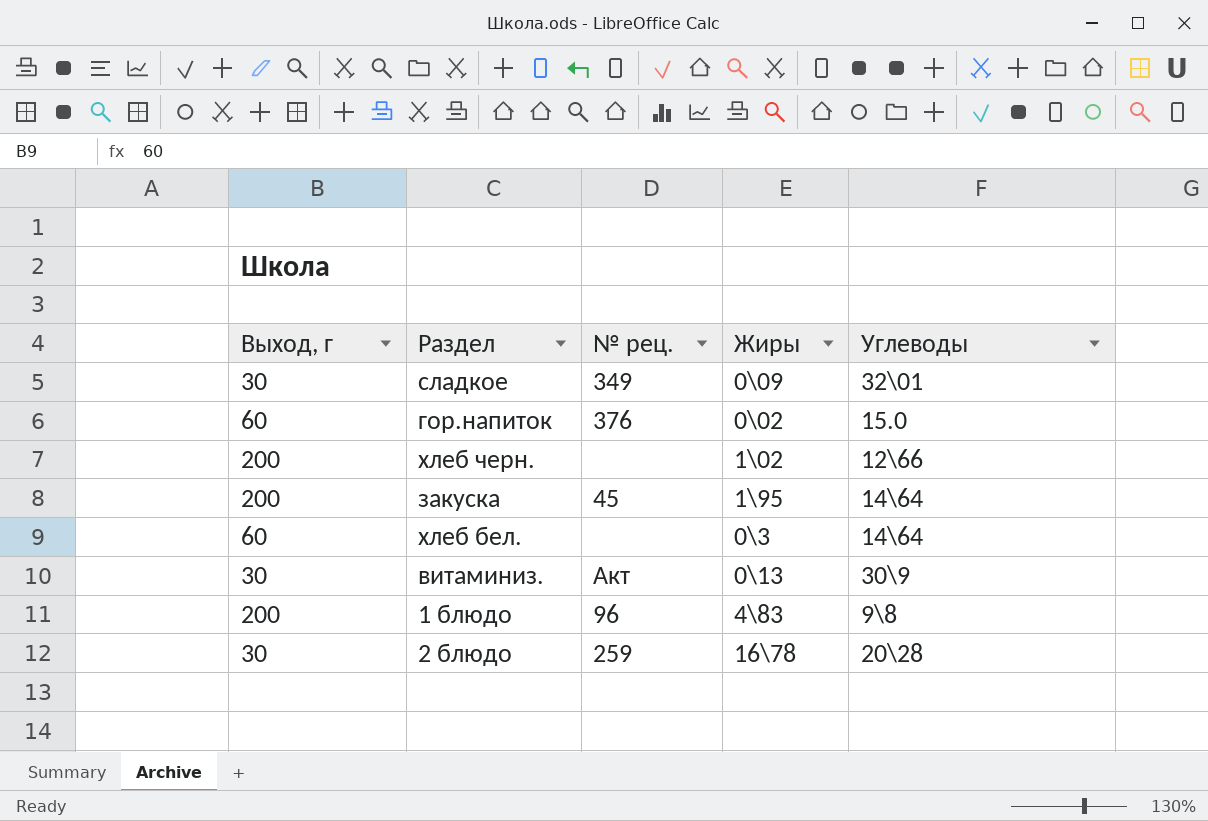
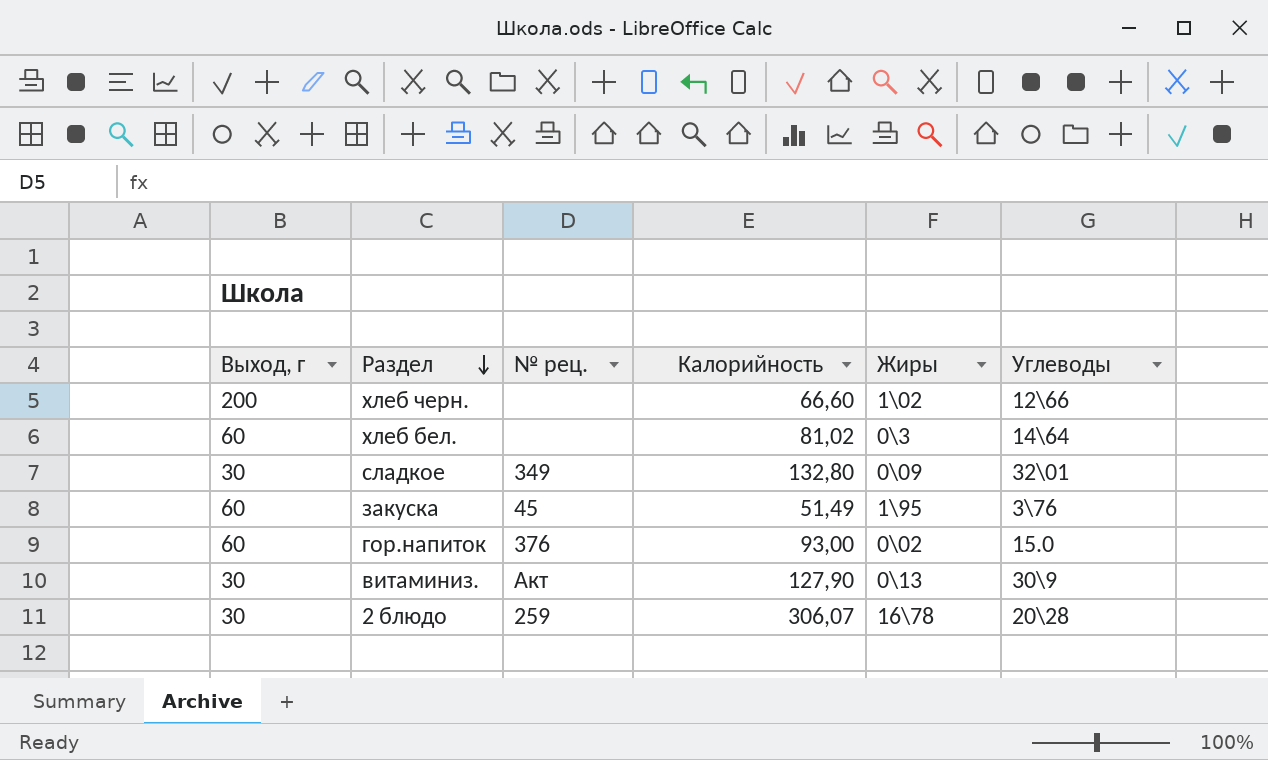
row order: none -> Раздел descending
column Калорийность | position: none -> 4
row 1 блюдо: 200 | 96 | 4\83 | 9\8 -> none
закуска | Выход, г: 200 -> 60
закуска | Углеводы: 14\64 -> 3\76

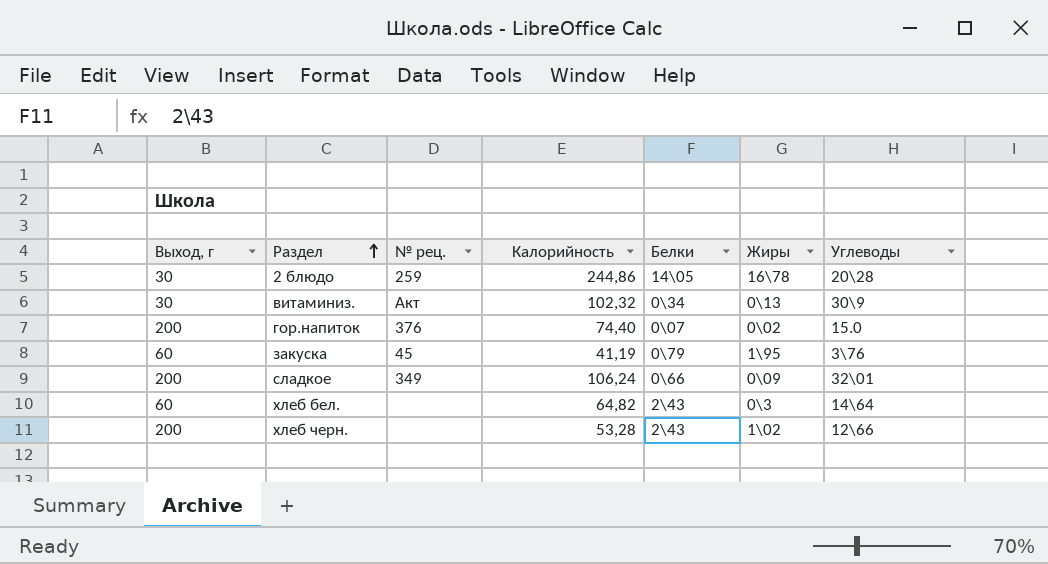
row order: Раздел descending -> Раздел ascending
column Белки | position: none -> 5
2 блюдо | Калорийность: 306,07 -> 244,86
витаминиз. | Калорийность: 127,90 -> 102,32
гор.напиток | Выход, г: 60 -> 200
гор.напиток | Калорийность: 93,00 -> 74,40
закуска | Калорийность: 51,49 -> 41,19
сладкое | Выход, г: 30 -> 200
сладкое | Калорийность: 132,80 -> 106,24
хлеб бел. | Калорийность: 81,02 -> 64,82
хлеб черн. | Калорийность: 66,60 -> 53,28

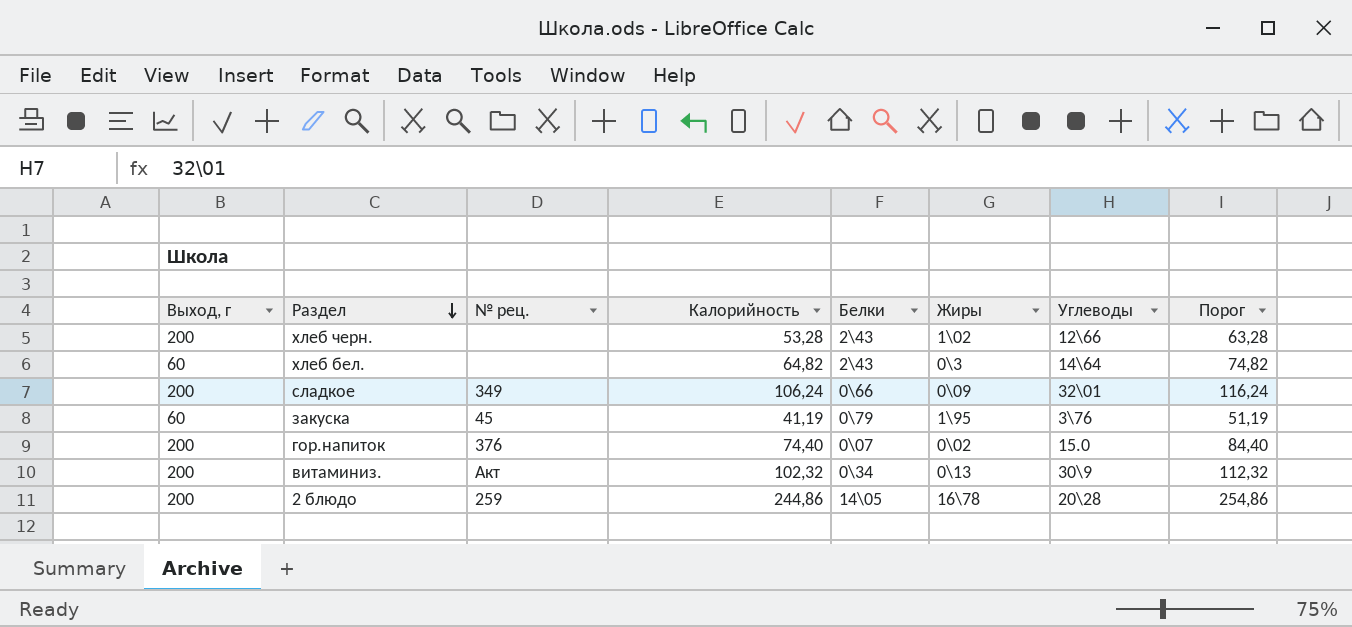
row order: Раздел ascending -> Раздел descending
column Порог | formula: none -> [Калорийность] + 10
витаминиз. | Выход, г: 30 -> 200
2 блюдо | Выход, г: 30 -> 200

